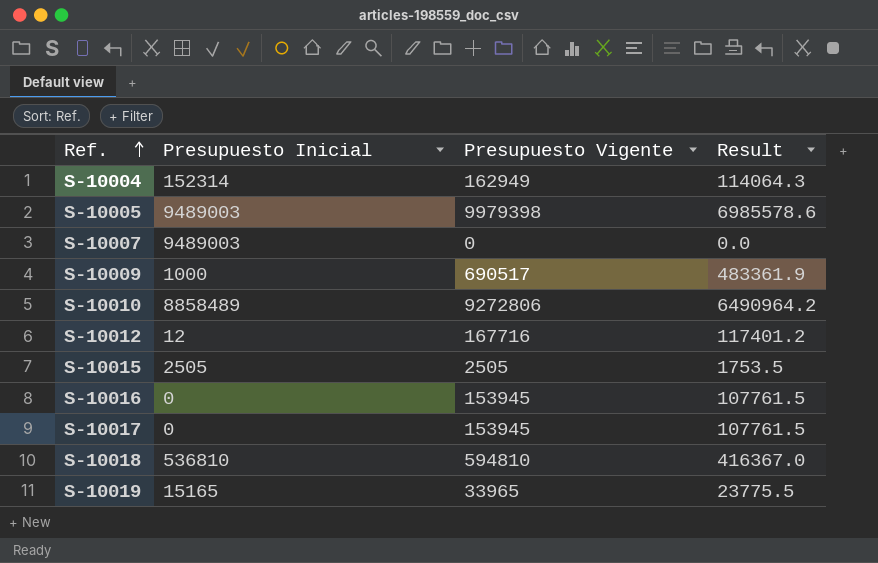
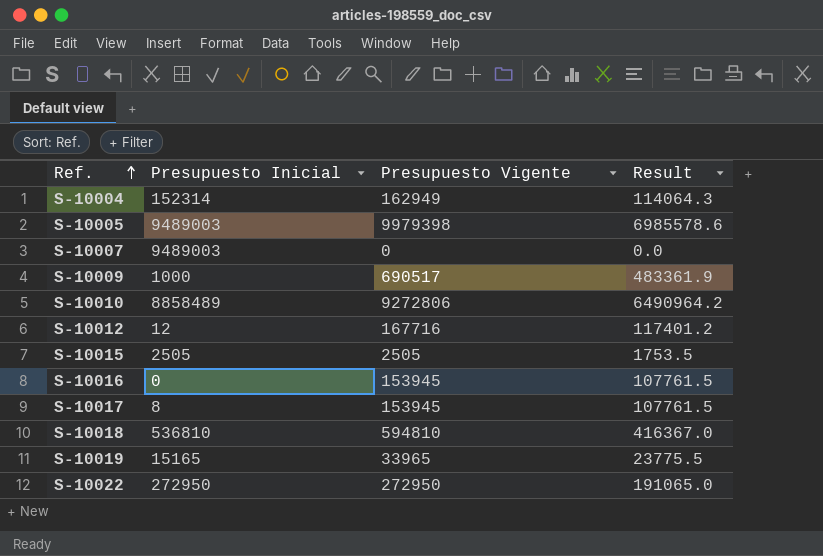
S-10017 | Presupuesto Inicial: 0 -> 8
row S-10022: none -> 272950 | 272950 | 191065.0

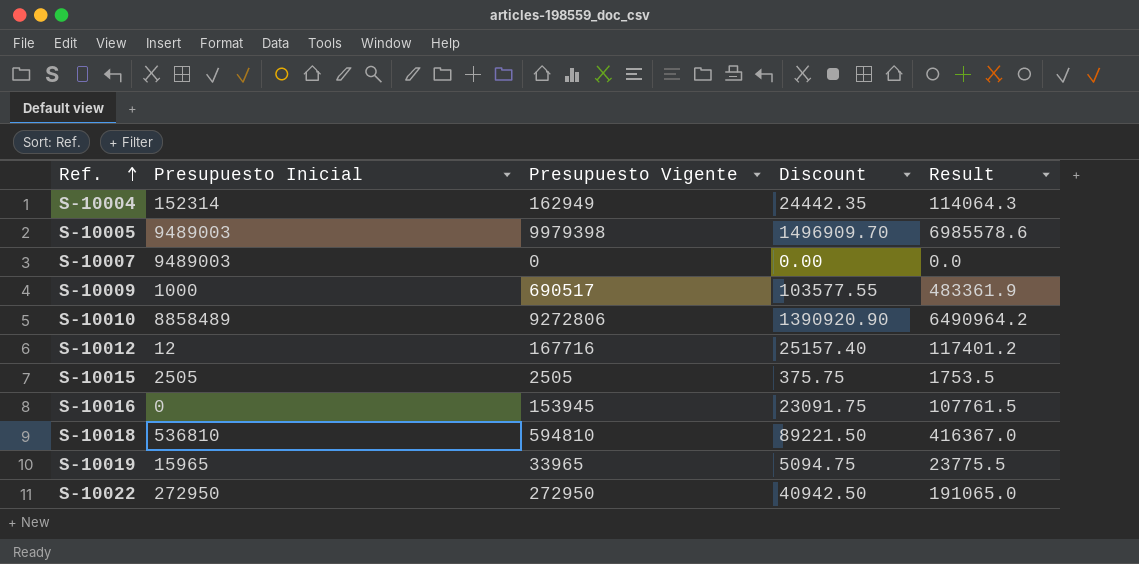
column Discount | formula: none -> [Presupuesto Vigente] * 0.15
row S-10017: 8 | 153945 | 107761.5 -> none
S-10019 | Presupuesto Inicial: 15165 -> 15965

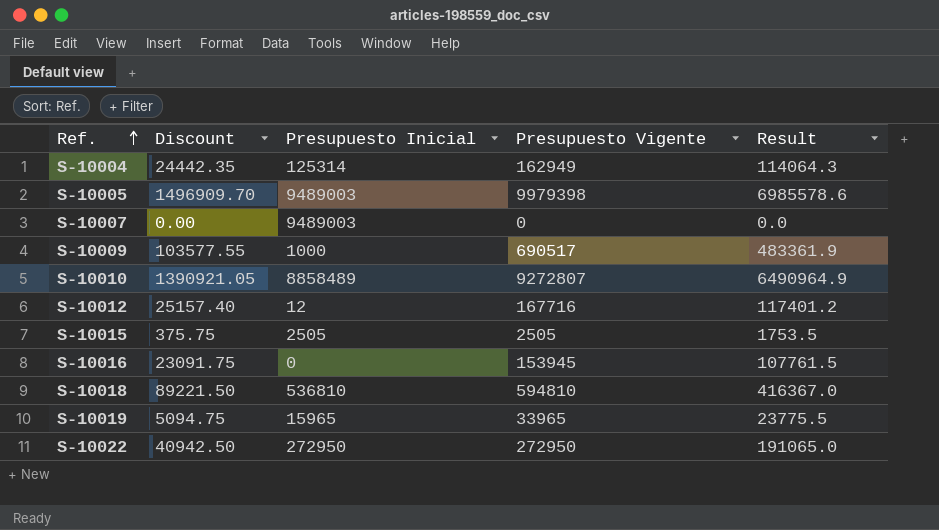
column Discount | position: 4 -> 2
S-10004 | Presupuesto Inicial: 152314 -> 125314
S-10010 | Discount: 1390920.90 -> 1390921.05
S-10010 | Presupuesto Vigente: 9272806 -> 9272807
S-10010 | Result: 6490964.2 -> 6490964.9

